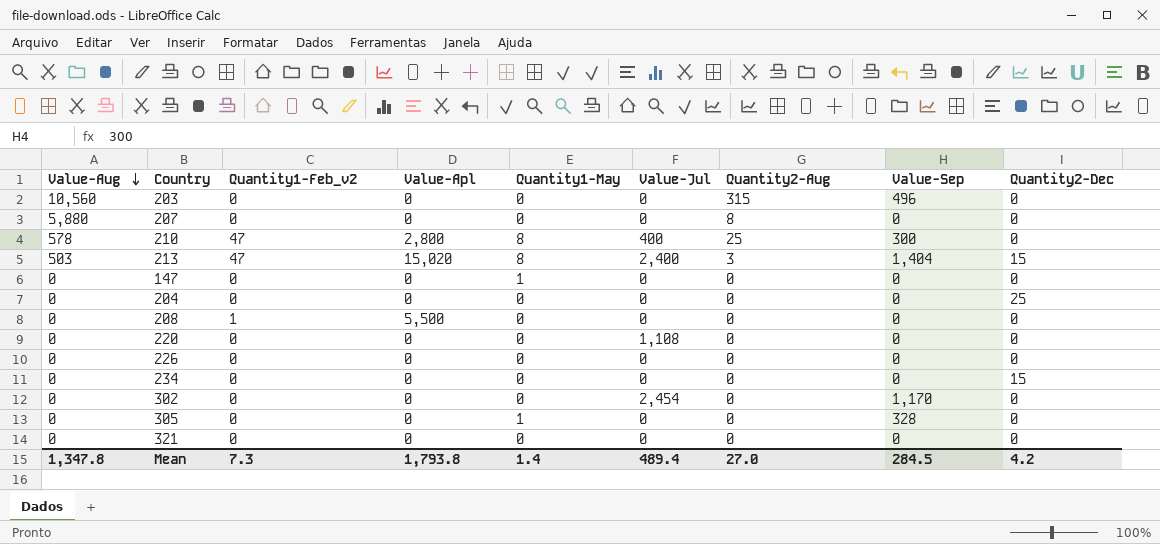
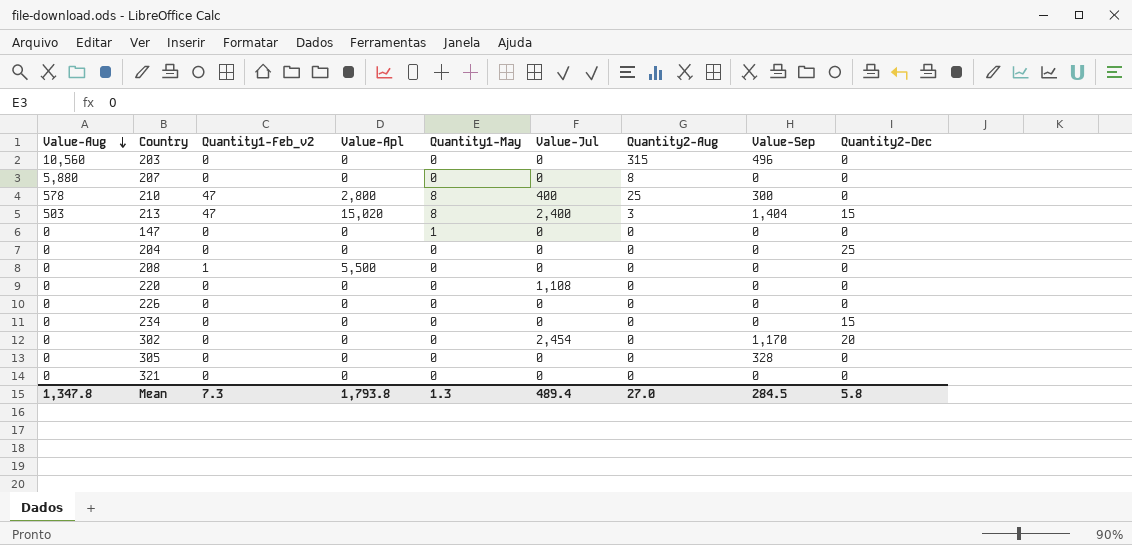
302 | Quantity2-Dec: 0 -> 20
305 | Quantity1-May: 1 -> 0
Mean | Quantity1-May: 1.4 -> 1.3
Mean | Quantity2-Dec: 4.2 -> 5.8

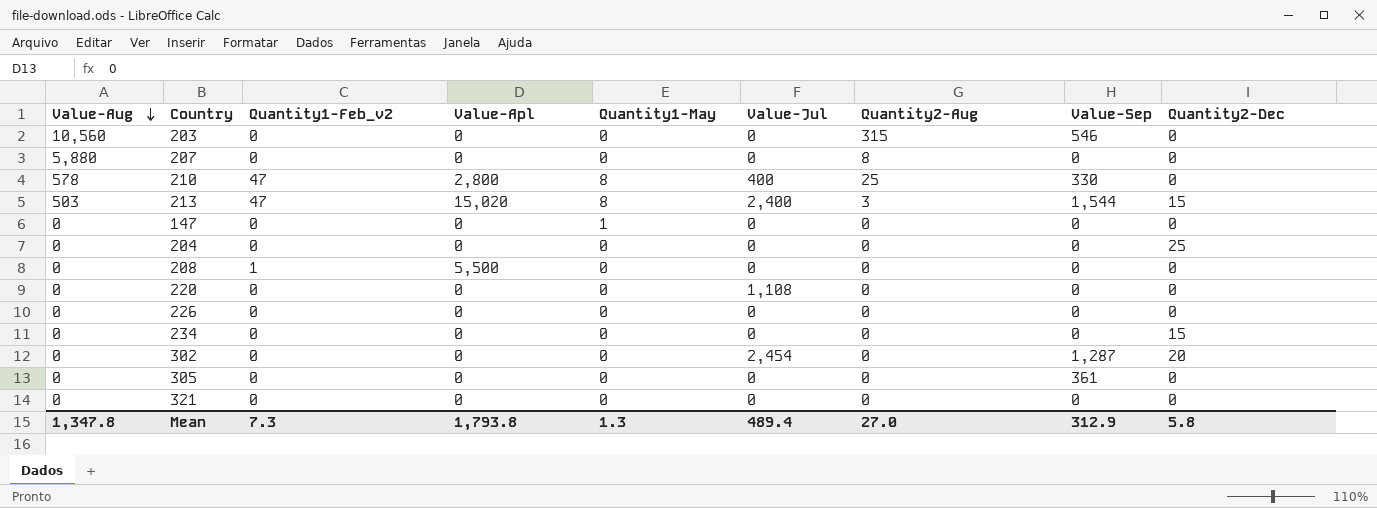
203 | Value-Sep: 496 -> 546
210 | Value-Sep: 300 -> 330
213 | Value-Sep: 1,404 -> 1,544
302 | Value-Sep: 1,170 -> 1,287
305 | Value-Sep: 328 -> 361
Mean | Value-Sep: 284.5 -> 312.9

